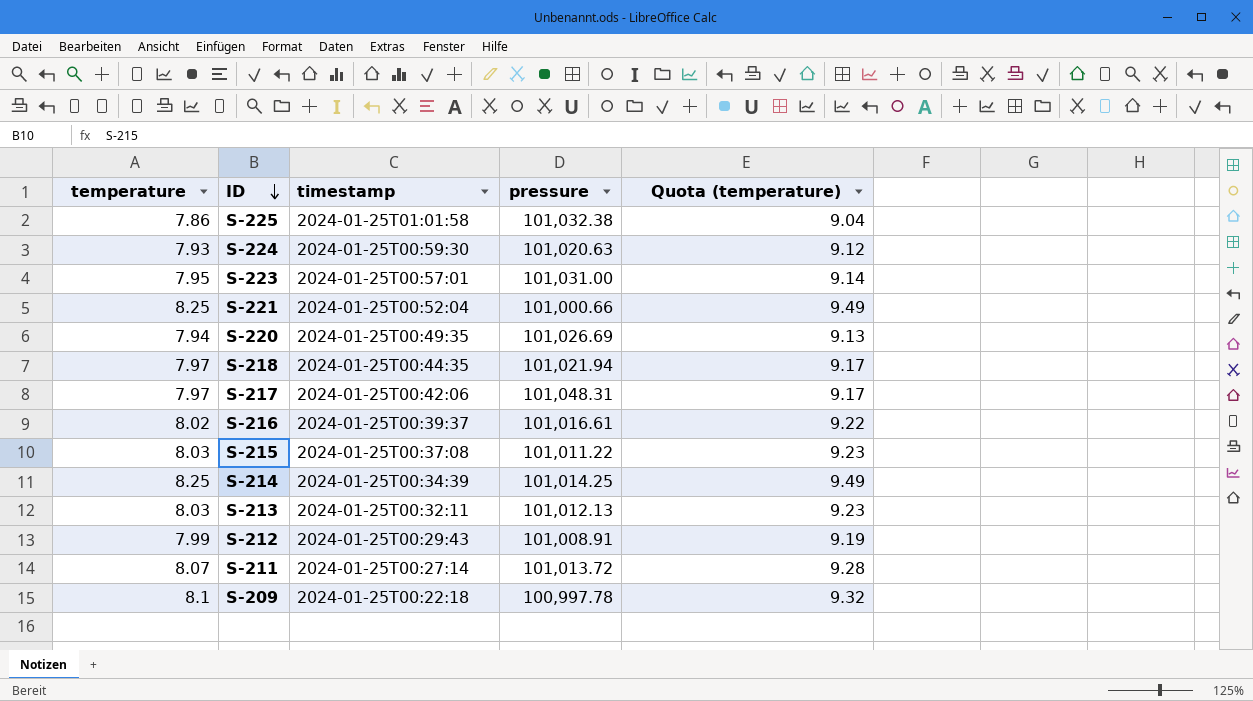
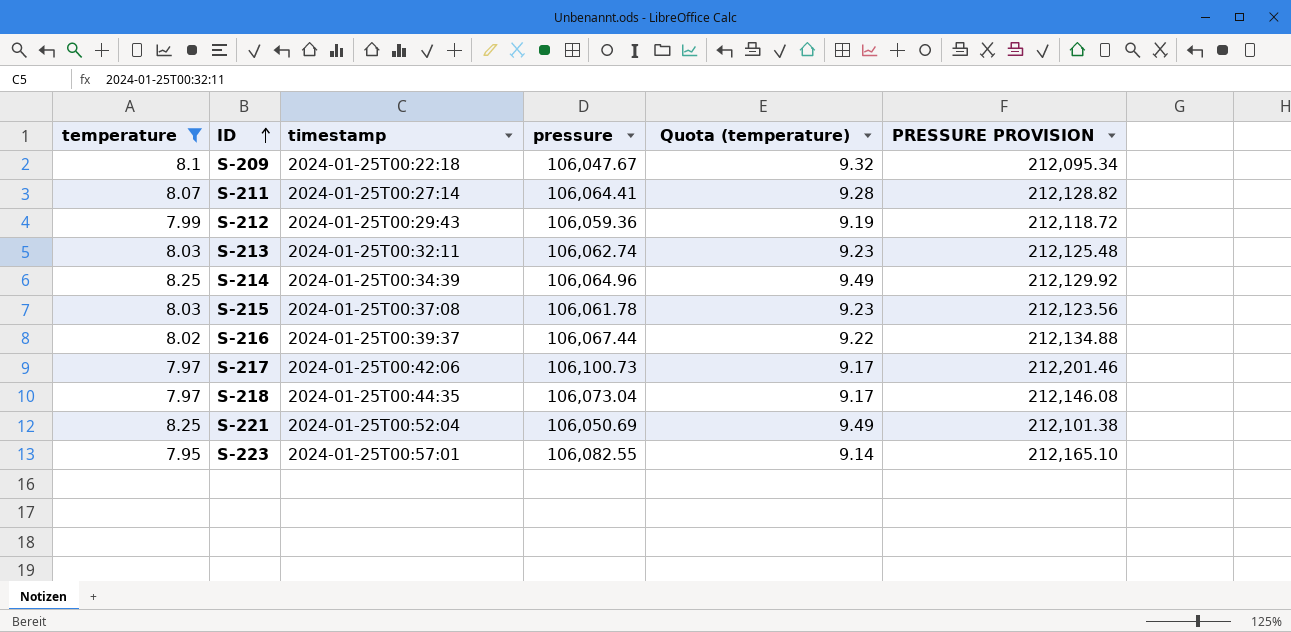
filter: none -> temperature >= 7.95
row order: ID descending -> ID ascending
column PRESSURE PROVISION | formula: none -> [pressure] * 2
S-209 | pressure: 100,997.78 -> 106,047.67
S-211 | pressure: 101,013.72 -> 106,064.41
S-212 | pressure: 101,008.91 -> 106,059.36
S-213 | pressure: 101,012.13 -> 106,062.74
S-214 | pressure: 101,014.25 -> 106,064.96
S-215 | pressure: 101,011.22 -> 106,061.78
S-216 | pressure: 101,016.61 -> 106,067.44
S-217 | pressure: 101,048.31 -> 106,100.73
S-218 | pressure: 101,021.94 -> 106,073.04
S-221 | pressure: 101,000.66 -> 106,050.69
S-223 | pressure: 101,031.00 -> 106,082.55

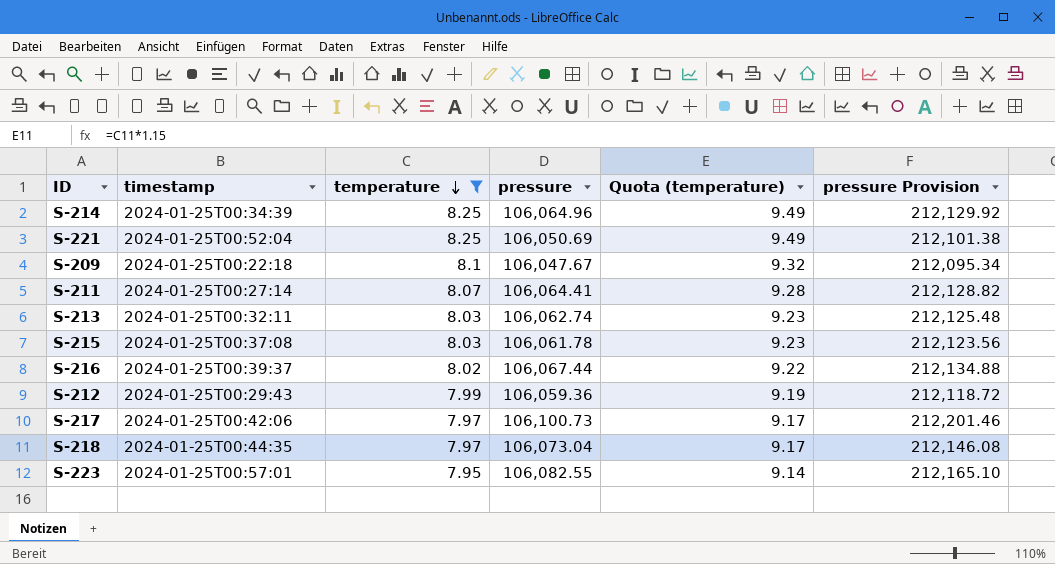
row order: ID ascending -> temperature descending
column temperature | position: 1 -> 3
column name: PRESSURE PROVISION -> pressure Provision

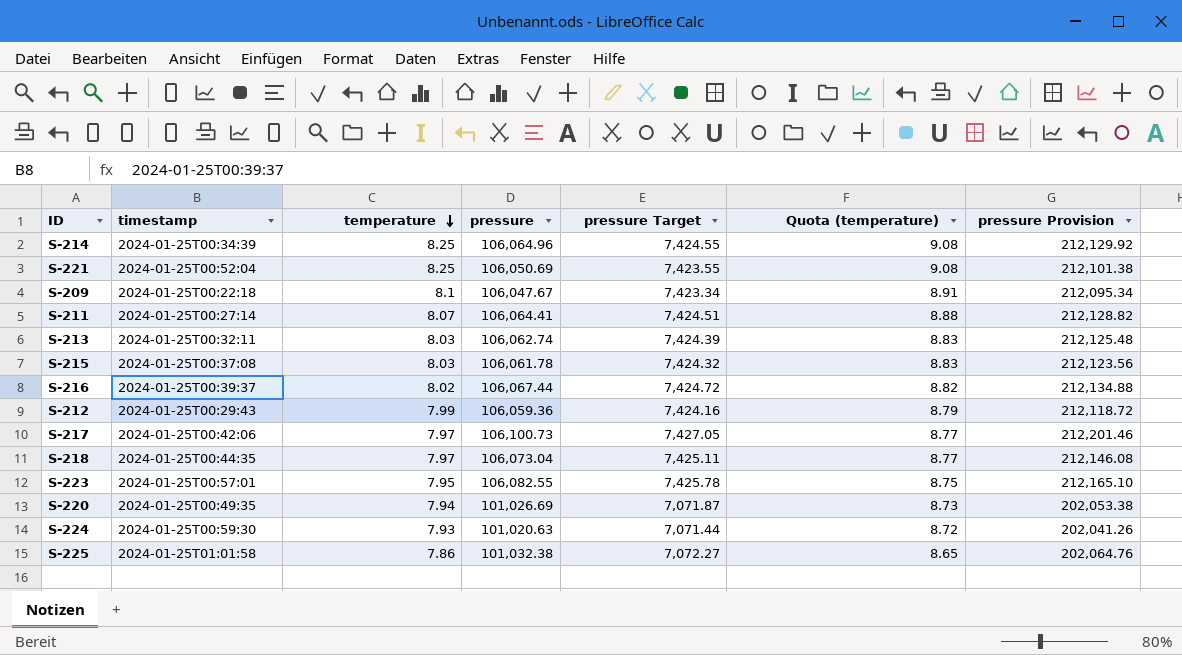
filter: temperature >= 7.95 -> none
column pressure Target | formula: none -> [pressure] * 0.07
column Quota (temperature) | formula: [temperature] * 1.15 -> [temperature] * 1.1

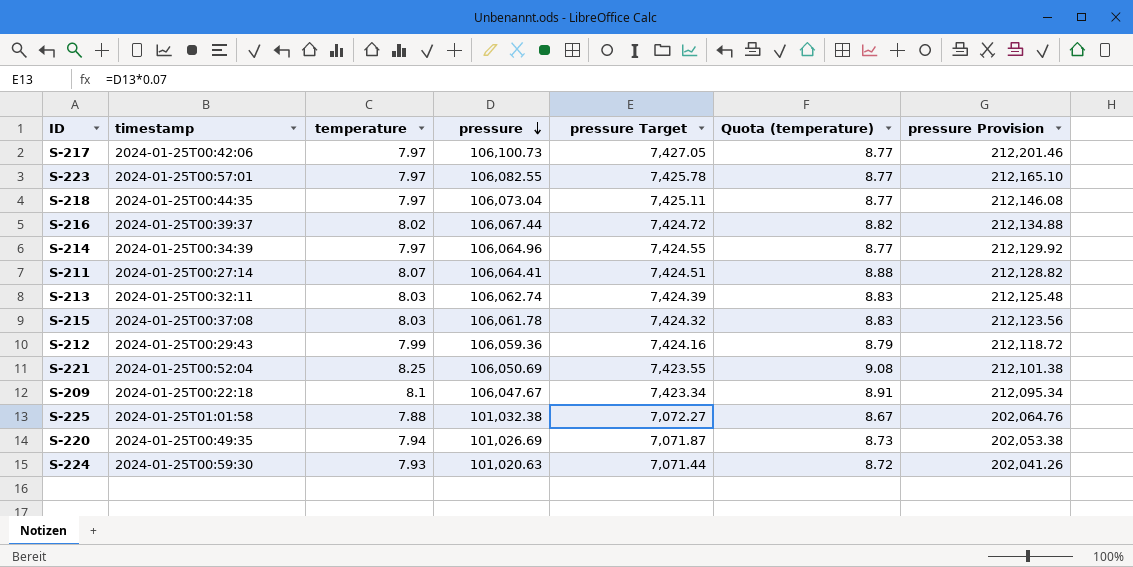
row order: temperature descending -> pressure descending
S-223 | temperature: 7.95 -> 7.97
S-223 | Quota (temperature): 8.75 -> 8.77
S-214 | temperature: 8.25 -> 7.97
S-214 | Quota (temperature): 9.08 -> 8.77
S-225 | temperature: 7.86 -> 7.88
S-225 | Quota (temperature): 8.65 -> 8.67

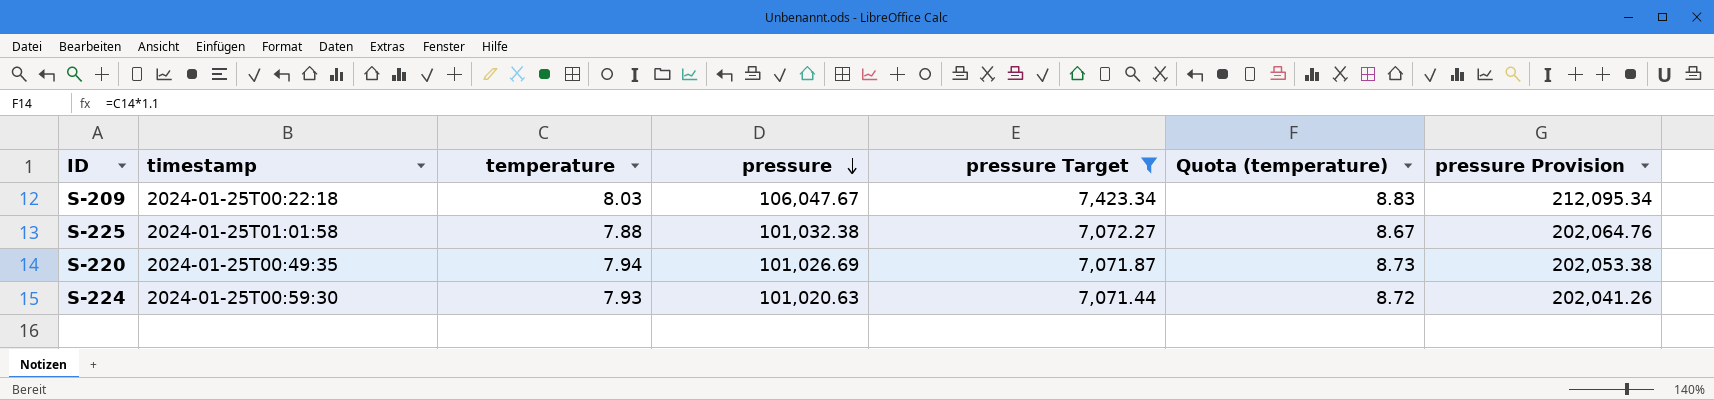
filter: none -> pressure Target <= 7,423.34
S-209 | temperature: 8.1 -> 8.03
S-209 | Quota (temperature): 8.91 -> 8.83

